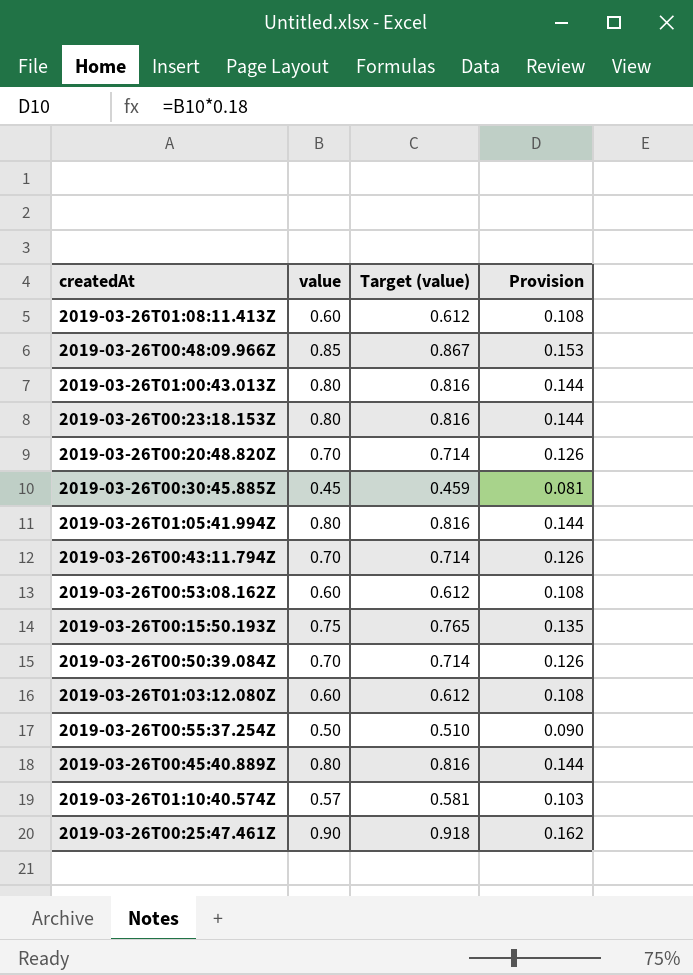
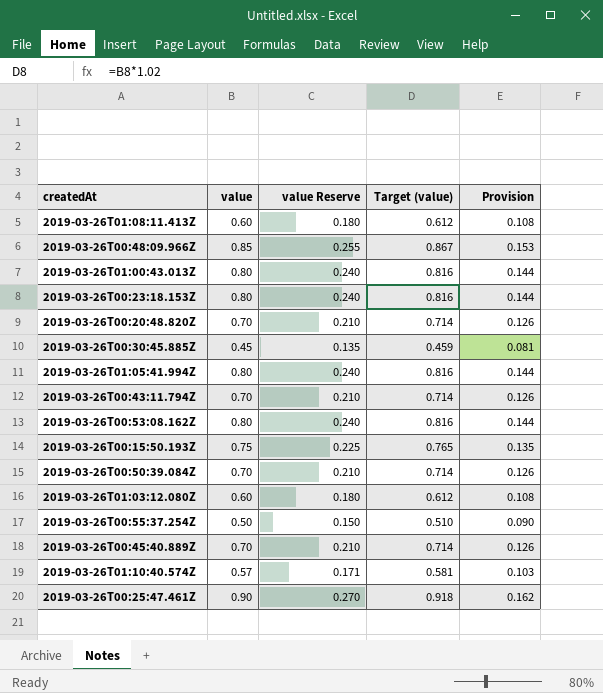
column value Reserve | formula: none -> [value] * 0.3
2019-03-26T00:53:08.162Z | value: 0.60 -> 0.80
2019-03-26T00:53:08.162Z | Target (value): 0.612 -> 0.816
2019-03-26T00:53:08.162Z | Provision: 0.108 -> 0.144
2019-03-26T00:45:40.889Z | value: 0.80 -> 0.70
2019-03-26T00:45:40.889Z | Target (value): 0.816 -> 0.714
2019-03-26T00:45:40.889Z | Provision: 0.144 -> 0.126

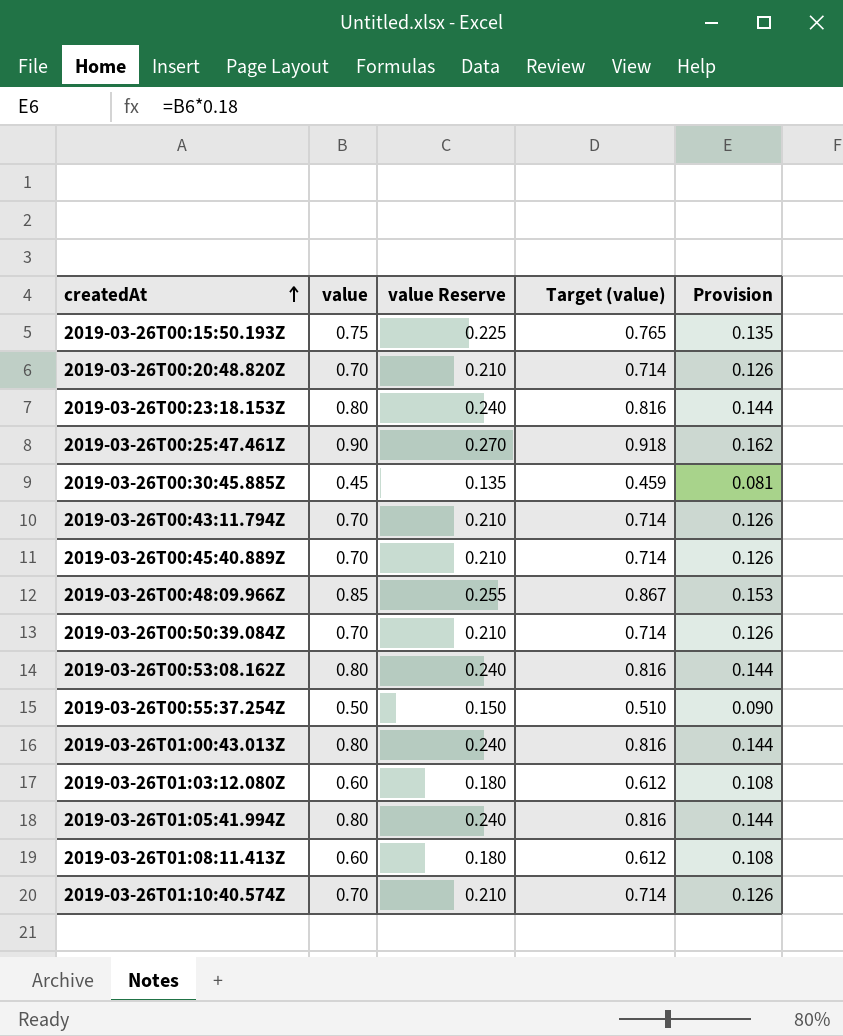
row order: none -> createdAt ascending
2019-03-26T01:10:40.574Z | value: 0.57 -> 0.70
2019-03-26T01:10:40.574Z | value Reserve: 0.171 -> 0.210
2019-03-26T01:10:40.574Z | Target (value): 0.581 -> 0.714
2019-03-26T01:10:40.574Z | Provision: 0.103 -> 0.126

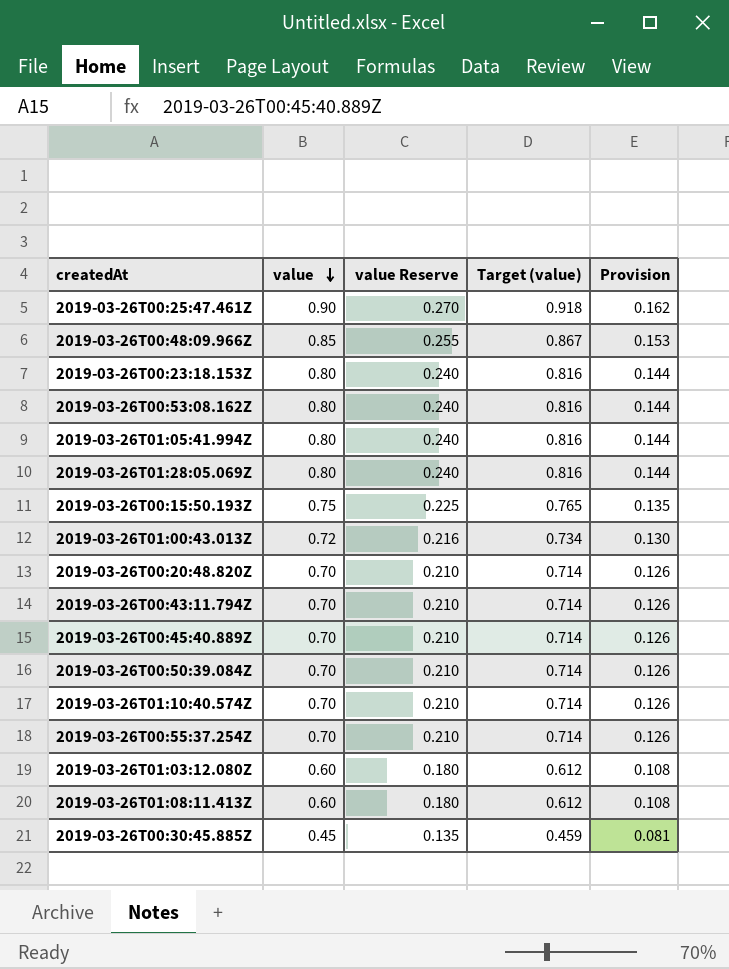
row order: createdAt ascending -> value descending
row 2019-03-26T01:28:05.069Z: none -> 0.80 | 0.240 | 0.816 | 0.144
2019-03-26T01:00:43.013Z | value: 0.80 -> 0.72
2019-03-26T01:00:43.013Z | value Reserve: 0.240 -> 0.216
2019-03-26T01:00:43.013Z | Target (value): 0.816 -> 0.734
2019-03-26T01:00:43.013Z | Provision: 0.144 -> 0.130
2019-03-26T00:55:37.254Z | value: 0.50 -> 0.70
2019-03-26T00:55:37.254Z | value Reserve: 0.150 -> 0.210
2019-03-26T00:55:37.254Z | Target (value): 0.510 -> 0.714
2019-03-26T00:55:37.254Z | Provision: 0.090 -> 0.126

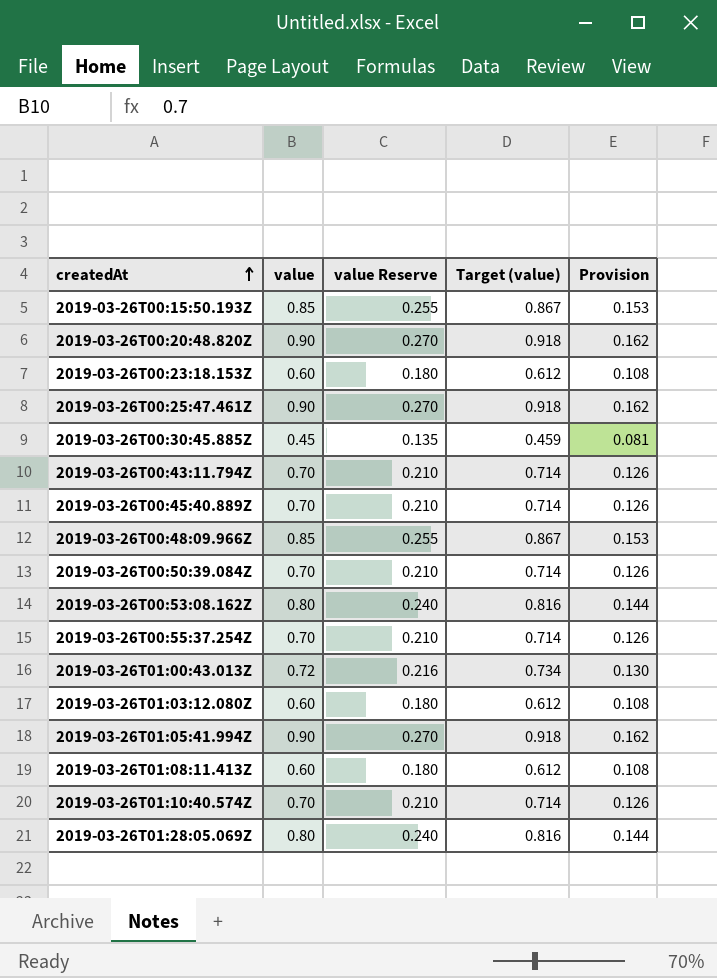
row order: value descending -> createdAt ascending
2019-03-26T00:15:50.193Z | value: 0.75 -> 0.85
2019-03-26T00:15:50.193Z | value Reserve: 0.225 -> 0.255
2019-03-26T00:15:50.193Z | Target (value): 0.765 -> 0.867
2019-03-26T00:15:50.193Z | Provision: 0.135 -> 0.153
2019-03-26T00:20:48.820Z | value: 0.70 -> 0.90
2019-03-26T00:20:48.820Z | value Reserve: 0.210 -> 0.270
2019-03-26T00:20:48.820Z | Target (value): 0.714 -> 0.918
2019-03-26T00:20:48.820Z | Provision: 0.126 -> 0.162
2019-03-26T00:23:18.153Z | value: 0.80 -> 0.60
2019-03-26T00:23:18.153Z | value Reserve: 0.240 -> 0.180
2019-03-26T00:23:18.153Z | Target (value): 0.816 -> 0.612
2019-03-26T00:23:18.153Z | Provision: 0.144 -> 0.108
2019-03-26T01:05:41.994Z | value: 0.80 -> 0.90
2019-03-26T01:05:41.994Z | value Reserve: 0.240 -> 0.270
2019-03-26T01:05:41.994Z | Target (value): 0.816 -> 0.918
2019-03-26T01:05:41.994Z | Provision: 0.144 -> 0.162

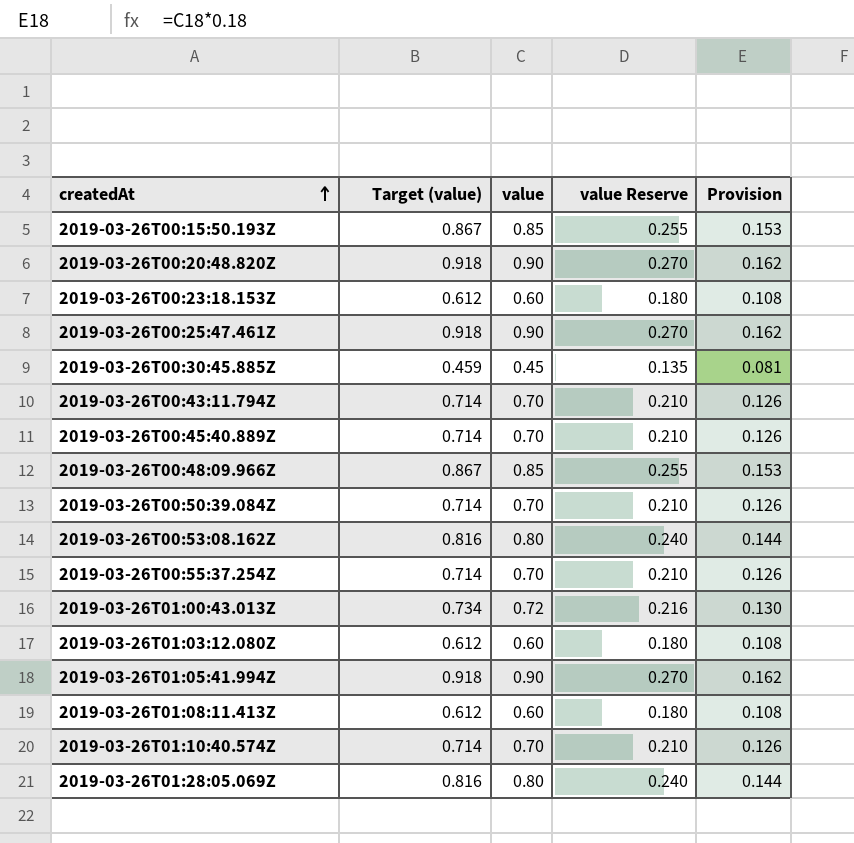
column Target (value) | position: 4 -> 2

